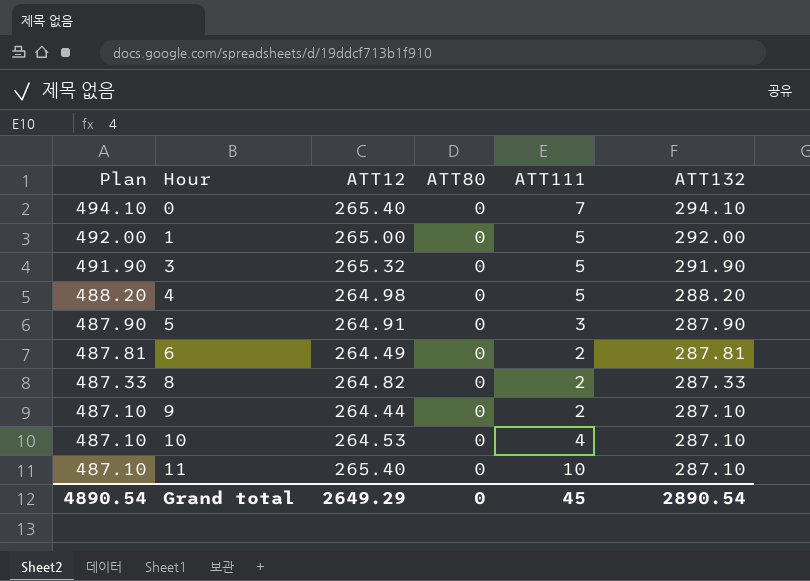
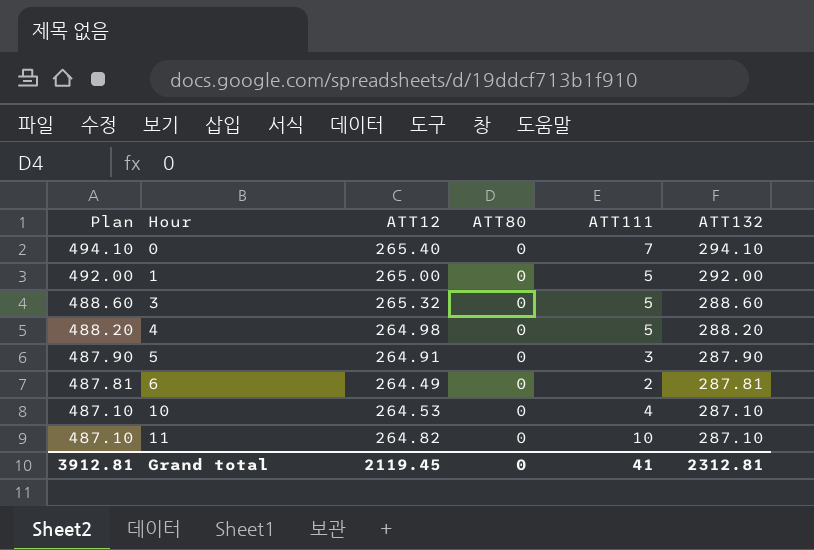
row 8: 487.33 | 264.82 | 0 | 2 | 287.33 -> none
row 9: 487.10 | 264.44 | 0 | 2 | 287.10 -> none
3 | Plan: 491.90 -> 488.60
3 | ATT132: 291.90 -> 288.60
11 | ATT12: 265.40 -> 264.82
Grand total | Plan: 4890.54 -> 3912.81
Grand total | ATT12: 2649.29 -> 2119.45
Grand total | ATT111: 45 -> 41
Grand total | ATT132: 2890.54 -> 2312.81

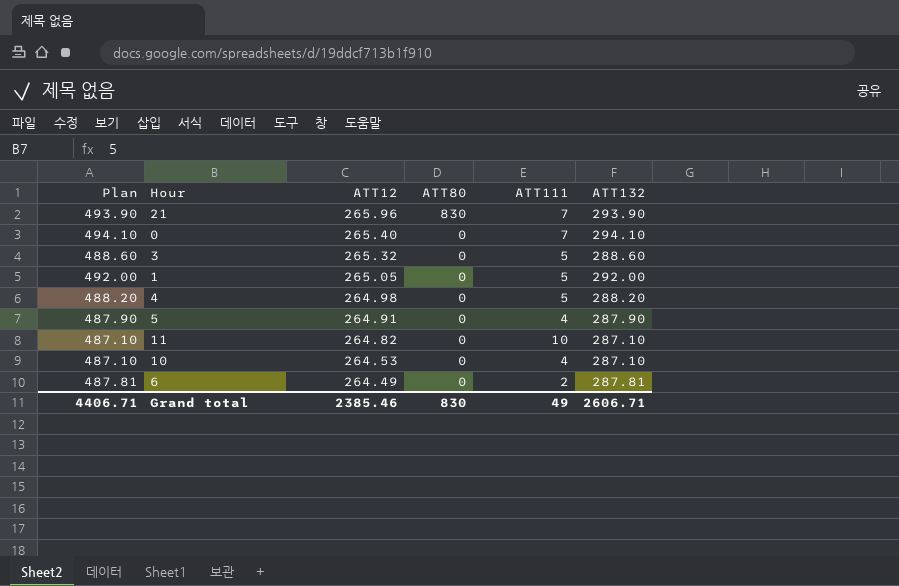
row order: Plan descending -> ATT12 descending
row 21: none -> 493.90 | 265.96 | 830 | 7 | 293.90
1 | ATT12: 265.00 -> 265.05
5 | ATT111: 3 -> 4
Grand total | Plan: 3912.81 -> 4406.71
Grand total | ATT12: 2119.45 -> 2385.46
Grand total | ATT80: 0 -> 830
Grand total | ATT111: 41 -> 49
Grand total | ATT132: 2312.81 -> 2606.71

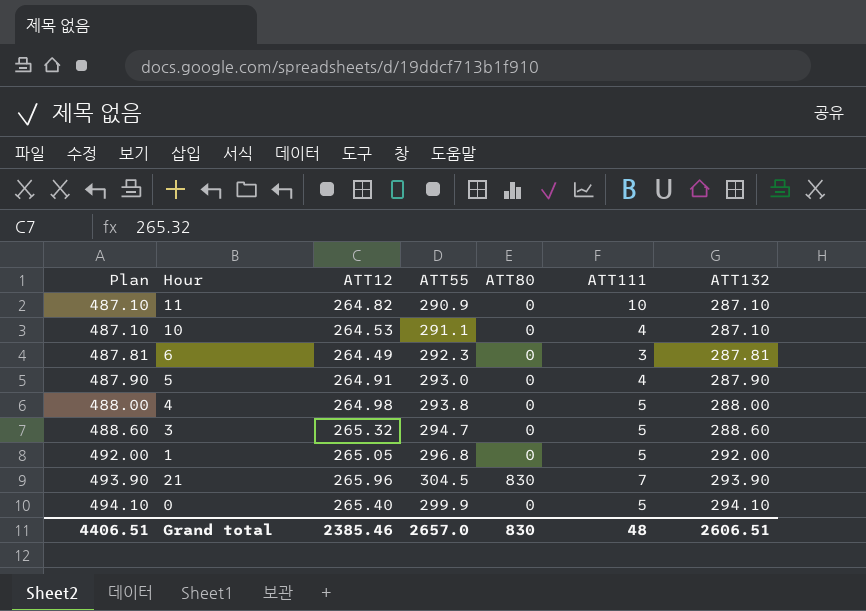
row order: ATT12 descending -> Plan ascending
column ATT55 | position: none -> 4
6 | ATT111: 2 -> 3
4 | Plan: 488.20 -> 488.00
4 | ATT132: 288.20 -> 288.00
0 | ATT111: 7 -> 5
Grand total | Plan: 4406.71 -> 4406.51
Grand total | ATT111: 49 -> 48
Grand total | ATT132: 2606.71 -> 2606.51

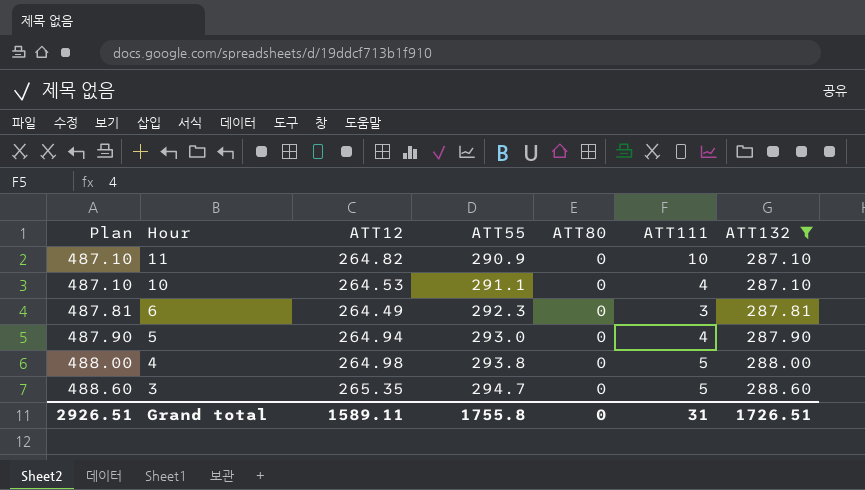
filter: none -> ATT132 <= 288.60
5 | ATT12: 264.91 -> 264.94
3 | ATT12: 265.32 -> 265.35
Grand total | Plan: 4406.51 -> 2926.51
Grand total | ATT12: 2385.46 -> 1589.11
Grand total | ATT55: 2657.0 -> 1755.8
Grand total | ATT80: 830 -> 0
Grand total | ATT111: 48 -> 31
Grand total | ATT132: 2606.51 -> 1726.51

